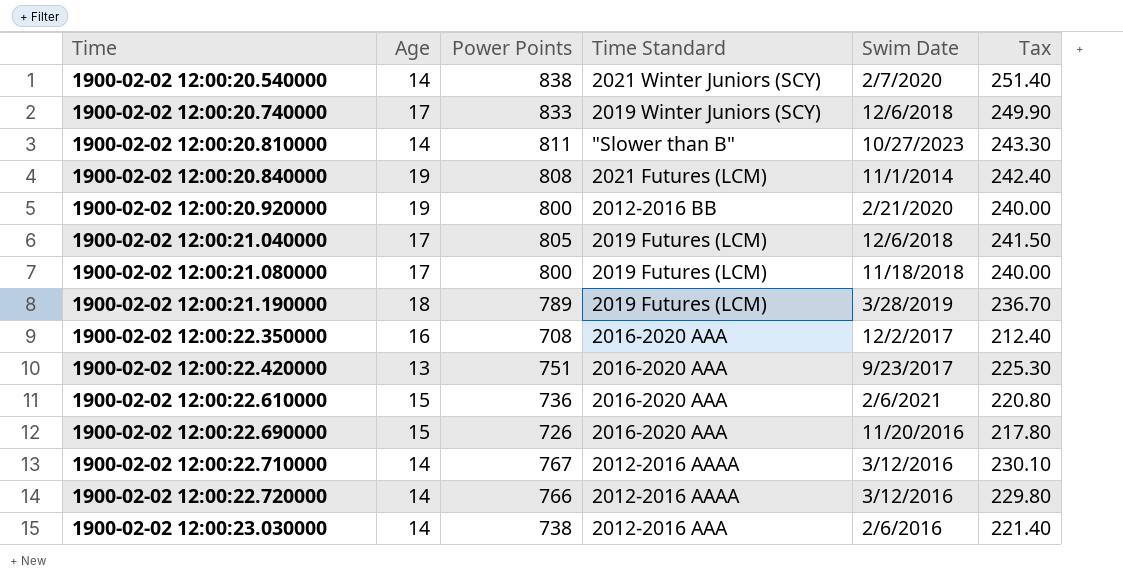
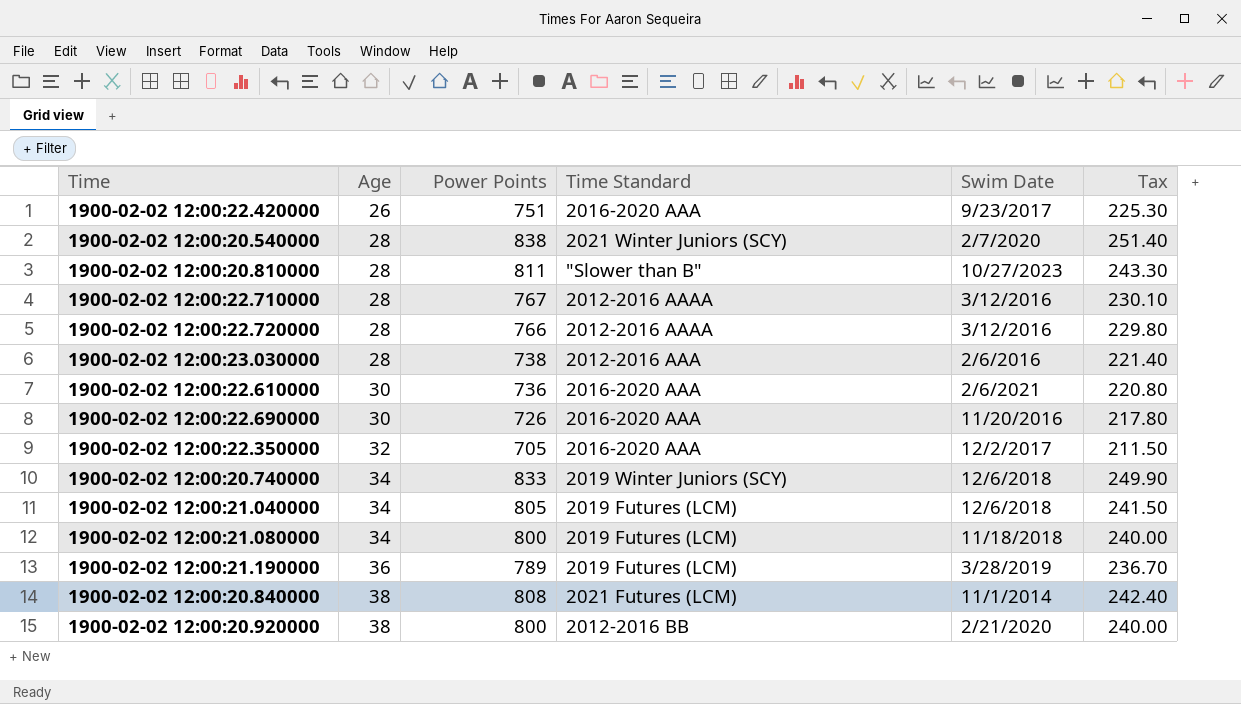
row order: Time ascending -> Age ascending
1900-02-02 12:00:22.420000 | Age: 13 -> 26
1900-02-02 12:00:20.540000 | Age: 14 -> 28
1900-02-02 12:00:20.810000 | Age: 14 -> 28
1900-02-02 12:00:22.710000 | Age: 14 -> 28
1900-02-02 12:00:22.720000 | Age: 14 -> 28
1900-02-02 12:00:23.030000 | Age: 14 -> 28
1900-02-02 12:00:22.610000 | Age: 15 -> 30
1900-02-02 12:00:22.690000 | Age: 15 -> 30
1900-02-02 12:00:22.350000 | Age: 16 -> 32
1900-02-02 12:00:22.350000 | Power Points: 708 -> 705
1900-02-02 12:00:22.350000 | Tax: 212.40 -> 211.50
1900-02-02 12:00:20.740000 | Age: 17 -> 34
1900-02-02 12:00:21.040000 | Age: 17 -> 34
1900-02-02 12:00:21.080000 | Age: 17 -> 34
1900-02-02 12:00:21.190000 | Age: 18 -> 36
1900-02-02 12:00:20.840000 | Age: 19 -> 38
1900-02-02 12:00:20.920000 | Age: 19 -> 38

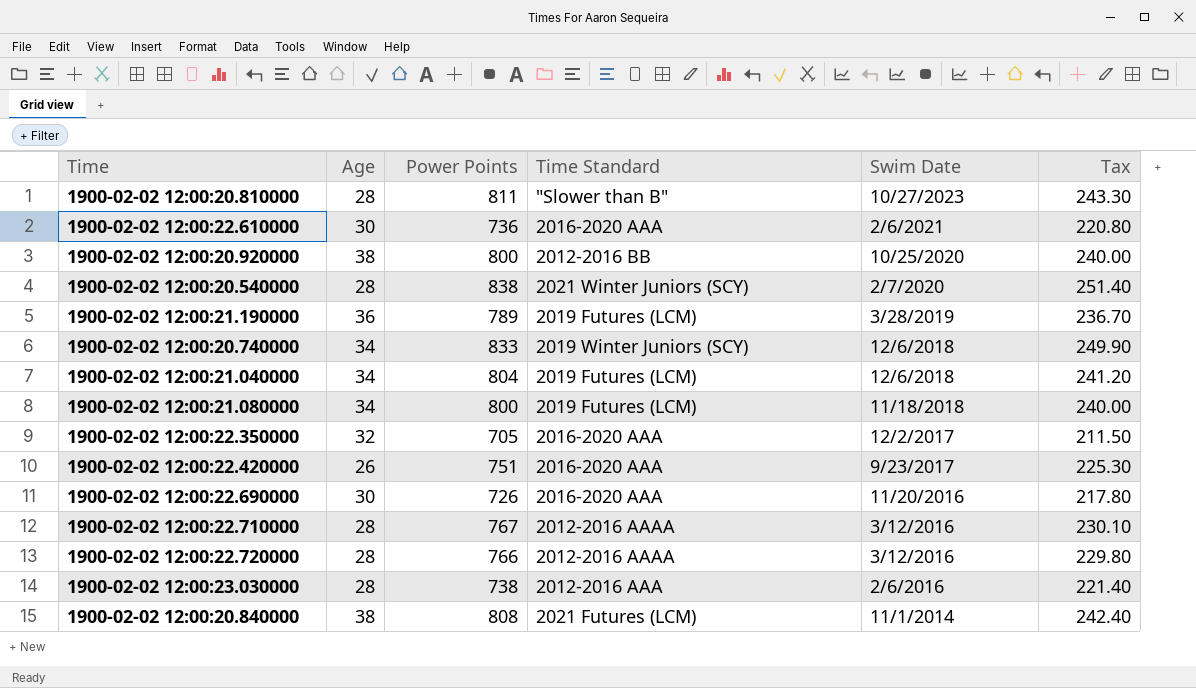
row order: Age ascending -> Swim Date descending
1900-02-02 12:00:20.920000 | Swim Date: 2/21/2020 -> 10/25/2020
1900-02-02 12:00:21.040000 | Power Points: 805 -> 804
1900-02-02 12:00:21.040000 | Tax: 241.50 -> 241.20

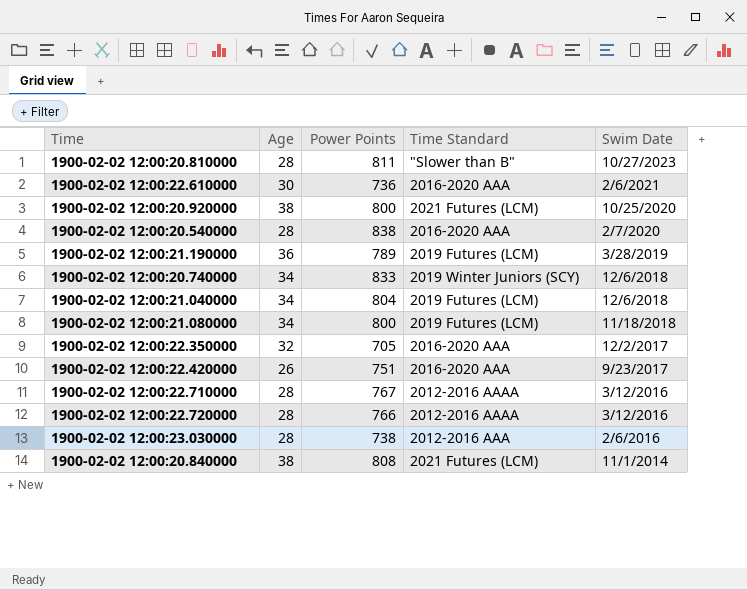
column Tax | formula: [Power Points] * 0.3 -> none
row 1900-02-02 12:00:22.690000: 30 | 726 | 2016-2020 AAA | 11/20/2016 | 217.80 -> none
1900-02-02 12:00:20.920000 | Time Standard: 2012-2016 BB -> 2021 Futures (LCM)
1900-02-02 12:00:20.540000 | Time Standard: 2021 Winter Juniors (SCY) -> 2016-2020 AAA

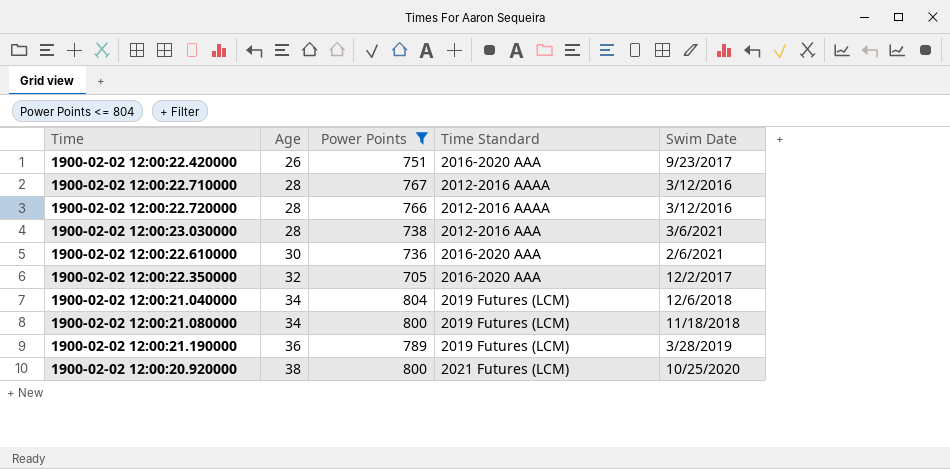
filter: none -> Power Points <= 804
row order: Swim Date descending -> Age ascending
1900-02-02 12:00:23.030000 | Swim Date: 2/6/2016 -> 3/6/2021

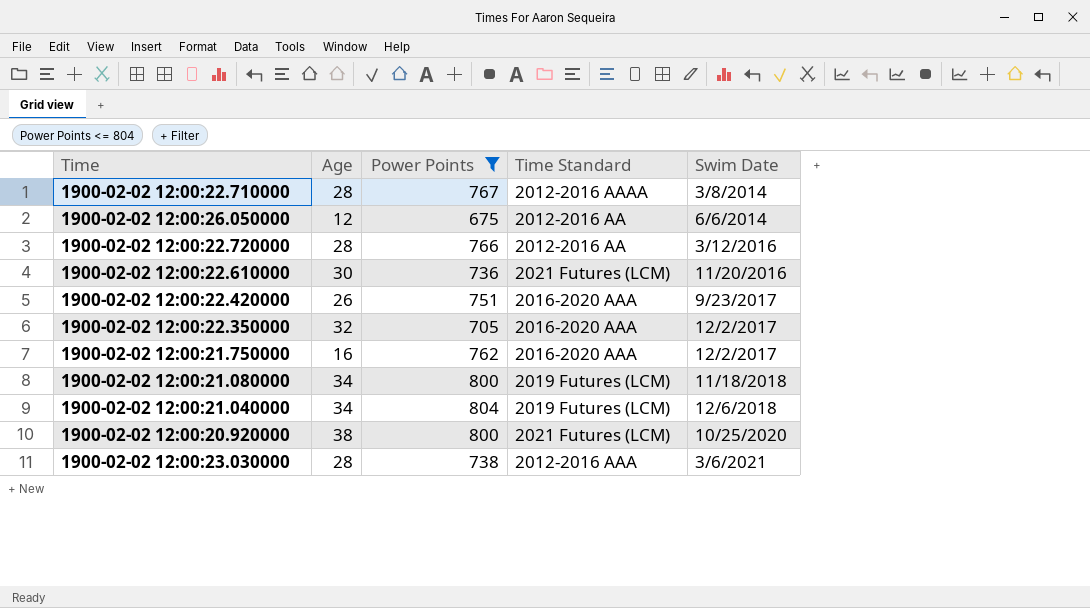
row order: Age ascending -> Swim Date ascending
row 1900-02-02 12:00:21.190000: 36 | 789 | 2019 Futures (LCM) | 3/28/2019 -> none
1900-02-02 12:00:22.710000 | Swim Date: 3/12/2016 -> 3/8/2014
row 1900-02-02 12:00:26.050000: none -> 12 | 675 | 2012-2016 AA | 6/6/2014
1900-02-02 12:00:22.720000 | Time Standard: 2012-2016 AAAA -> 2012-2016 AA
1900-02-02 12:00:22.610000 | Time Standard: 2016-2020 AAA -> 2021 Futures (LCM)
1900-02-02 12:00:22.610000 | Swim Date: 2/6/2021 -> 11/20/2016
row 1900-02-02 12:00:21.750000: none -> 16 | 762 | 2016-2020 AAA | 12/2/2017

